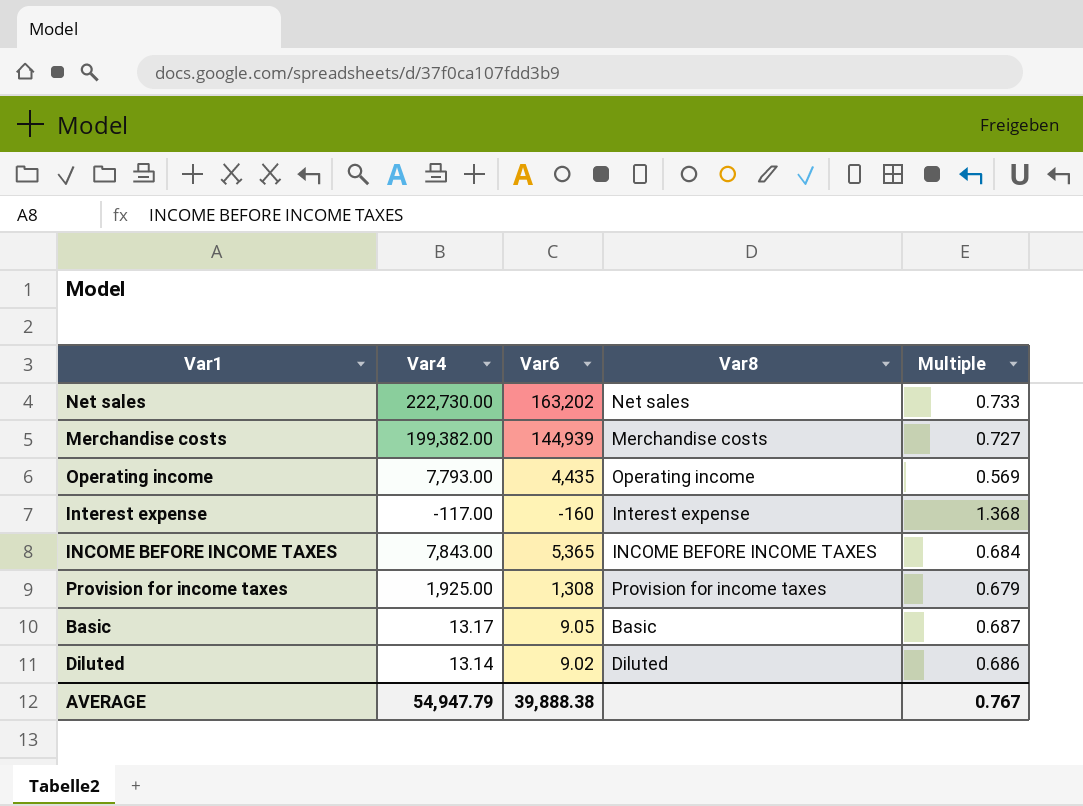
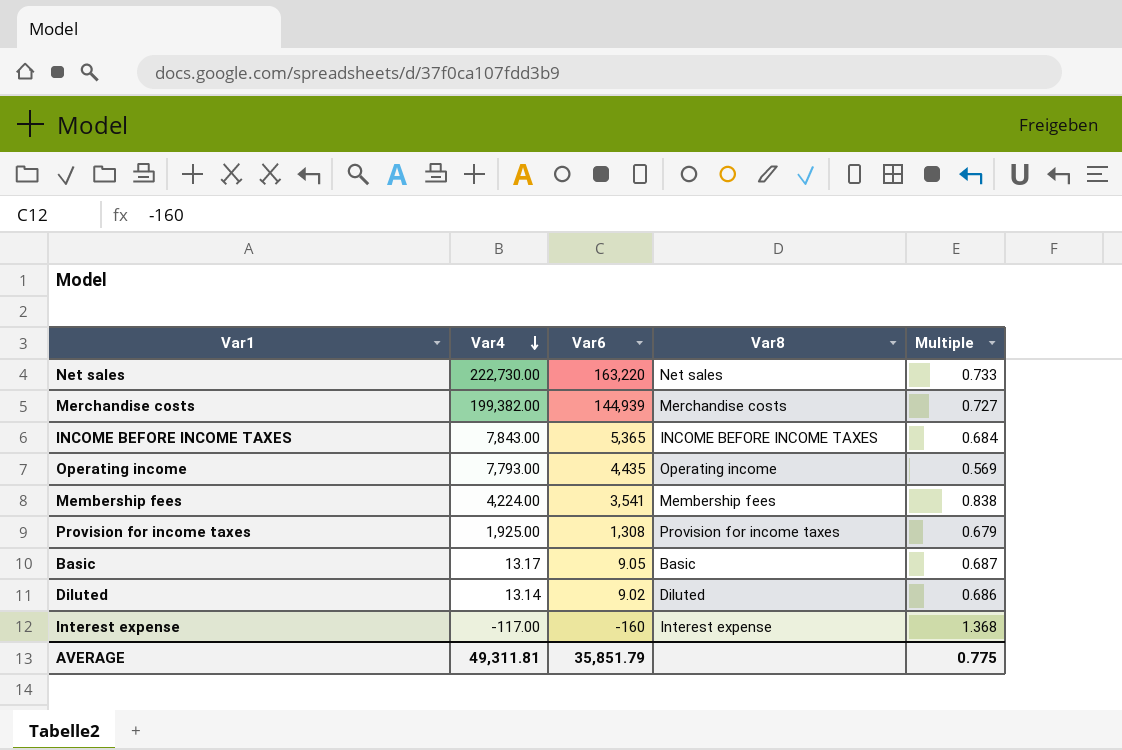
row order: none -> Var4 descending
Net sales | Var6: 163,202 -> 163,220
row Membership fees: none -> 4,224.00 | 3,541 | Membership fees | 0.838
AVERAGE | Var4: 54,947.79 -> 49,311.81
AVERAGE | Var6: 39,888.38 -> 35,851.79
AVERAGE | Multiple: 0.767 -> 0.775

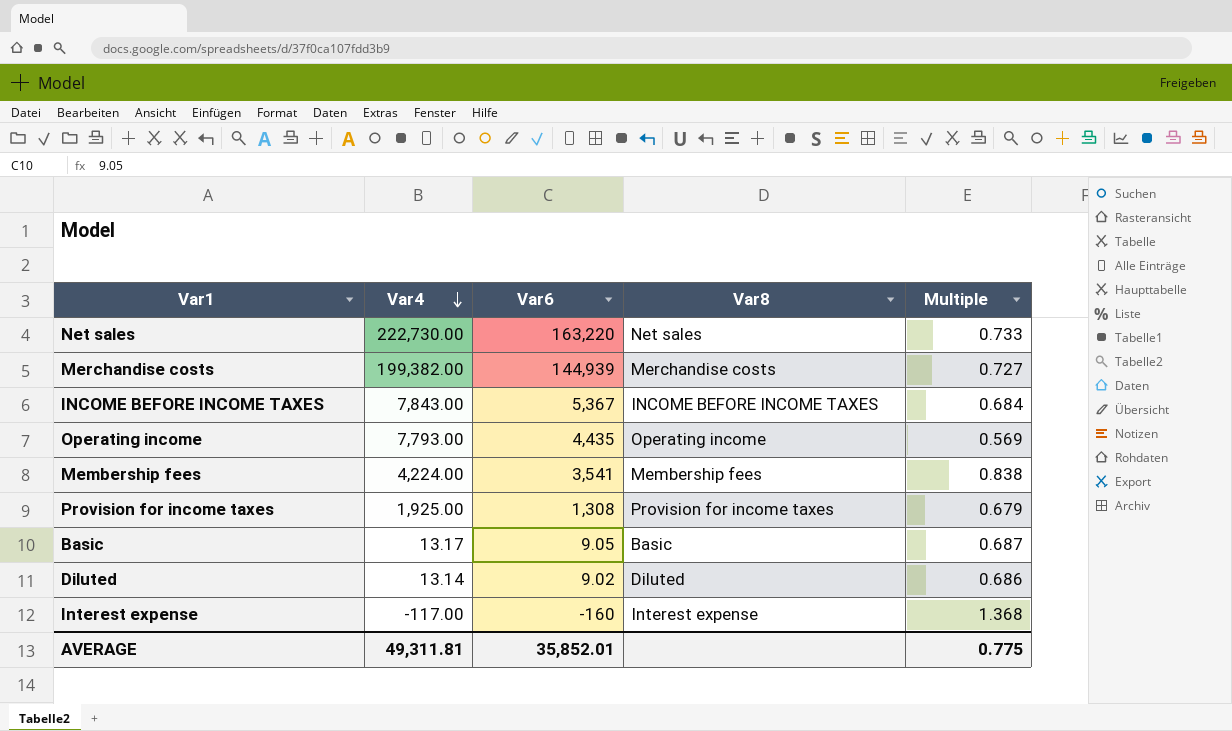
INCOME BEFORE INCOME TAXES | Var6: 5,365 -> 5,367
AVERAGE | Var6: 35,851.79 -> 35,852.01

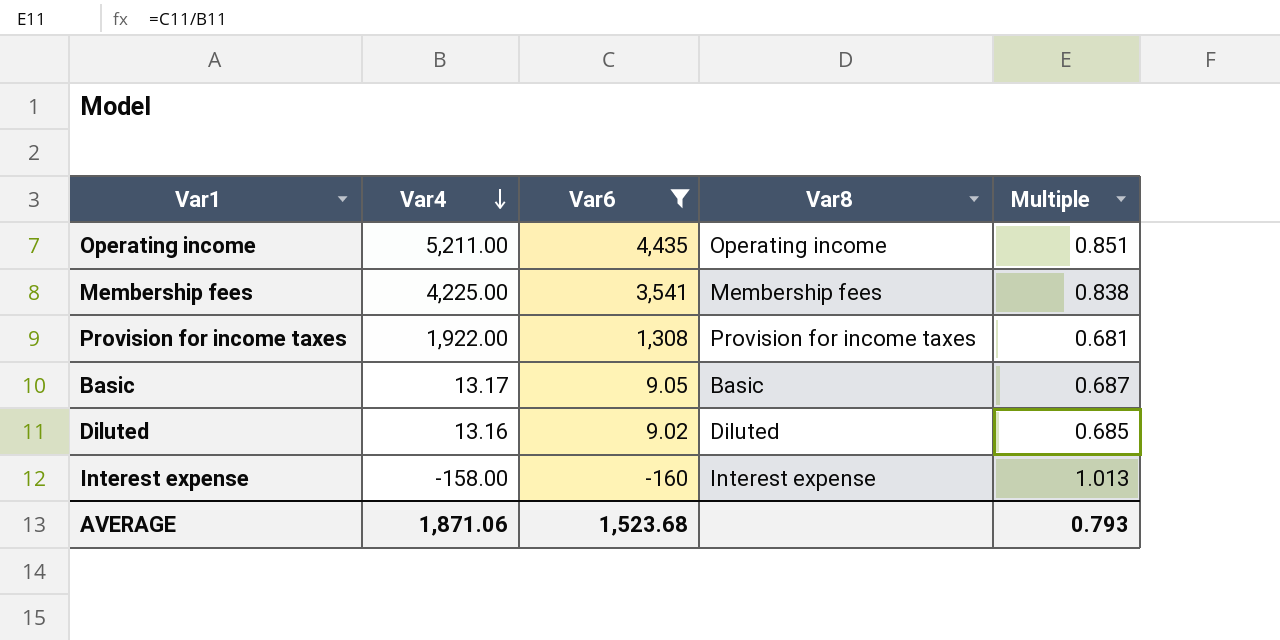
filter: none -> Var6 <= 4,435
Operating income | Var4: 7,793.00 -> 5,211.00
Operating income | Multiple: 0.569 -> 0.851
Membership fees | Var4: 4,224.00 -> 4,225.00
Provision for income taxes | Var4: 1,925.00 -> 1,922.00
Provision for income taxes | Multiple: 0.679 -> 0.681
Diluted | Var4: 13.14 -> 13.16
Diluted | Multiple: 0.686 -> 0.685
Interest expense | Var4: -117.00 -> -158.00
Interest expense | Multiple: 1.368 -> 1.013
AVERAGE | Var4: 49,311.81 -> 1,871.06
AVERAGE | Var6: 35,852.01 -> 1,523.68
AVERAGE | Multiple: 0.775 -> 0.793

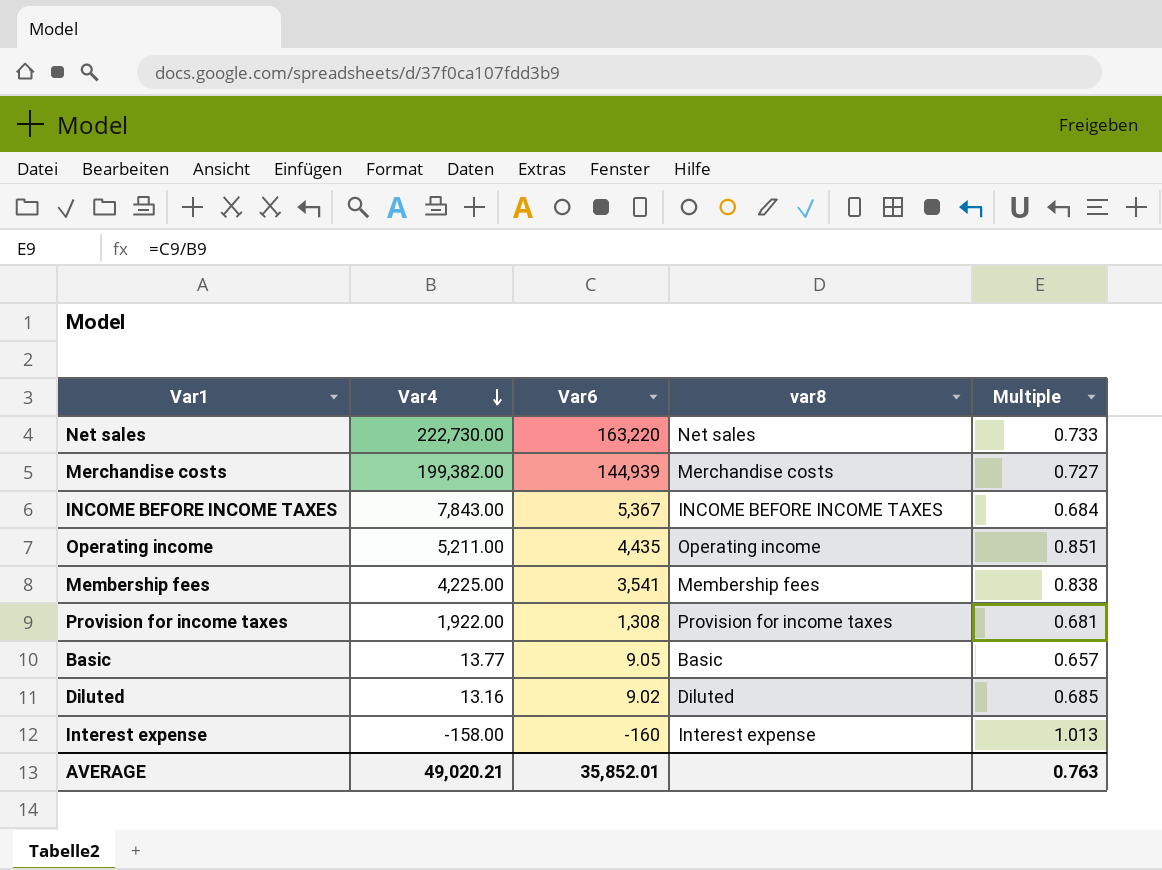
filter: Var6 <= 4,435 -> none
column name: Var8 -> var8
Basic | Var4: 13.17 -> 13.77
Basic | Multiple: 0.687 -> 0.657
AVERAGE | Var4: 1,871.06 -> 49,020.21
AVERAGE | Var6: 1,523.68 -> 35,852.01
AVERAGE | Multiple: 0.793 -> 0.763

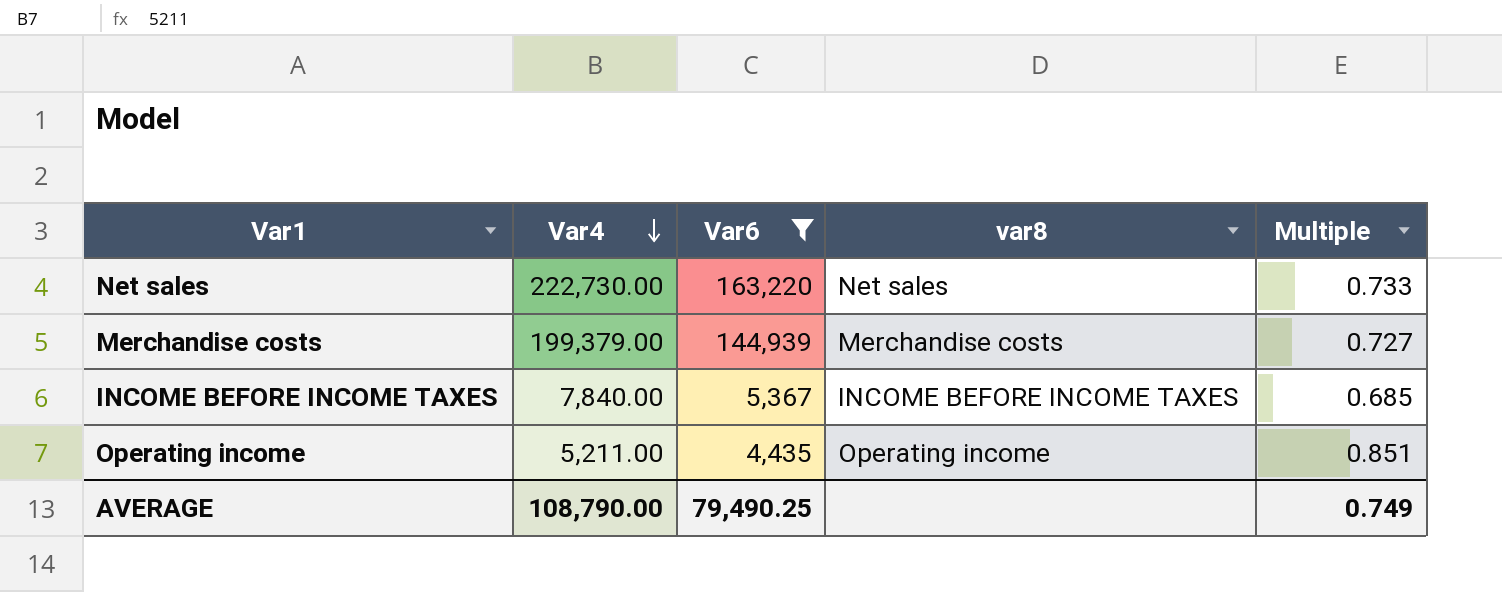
filter: none -> Var6 >= 4,435
Merchandise costs | Var4: 199,382.00 -> 199,379.00
INCOME BEFORE INCOME TAXES | Var4: 7,843.00 -> 7,840.00
INCOME BEFORE INCOME TAXES | Multiple: 0.684 -> 0.685
AVERAGE | Var4: 49,020.21 -> 108,790.00
AVERAGE | Var6: 35,852.01 -> 79,490.25
AVERAGE | Multiple: 0.763 -> 0.749

